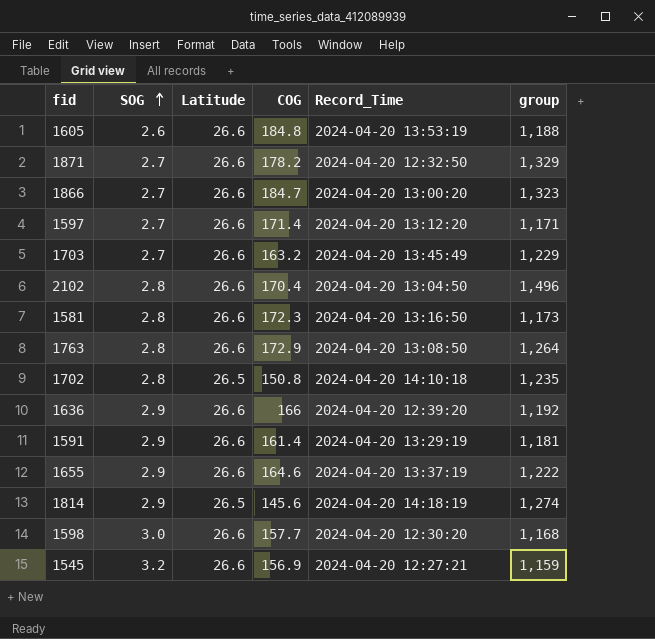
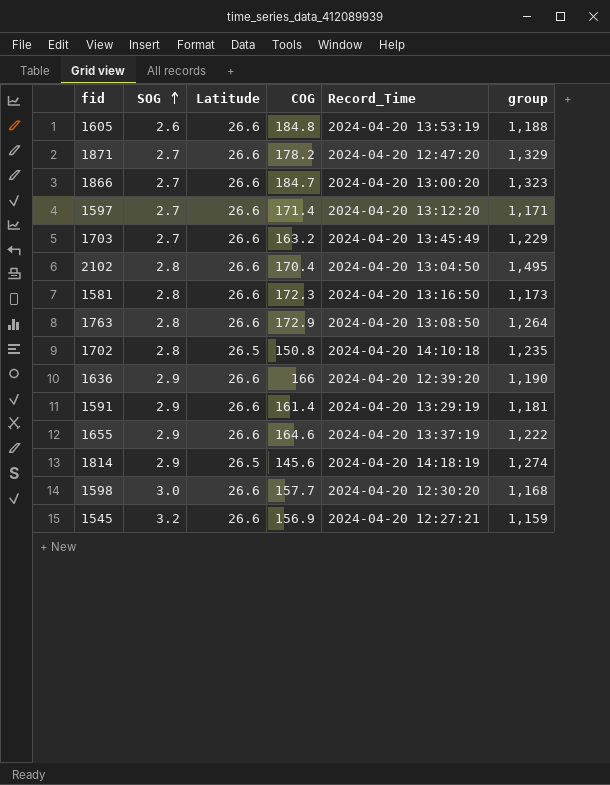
1871 | Record_Time: 2024-04-20 12:32:50 -> 2024-04-20 12:47:20
2102 | group: 1,496 -> 1,495
1636 | group: 1,192 -> 1,190

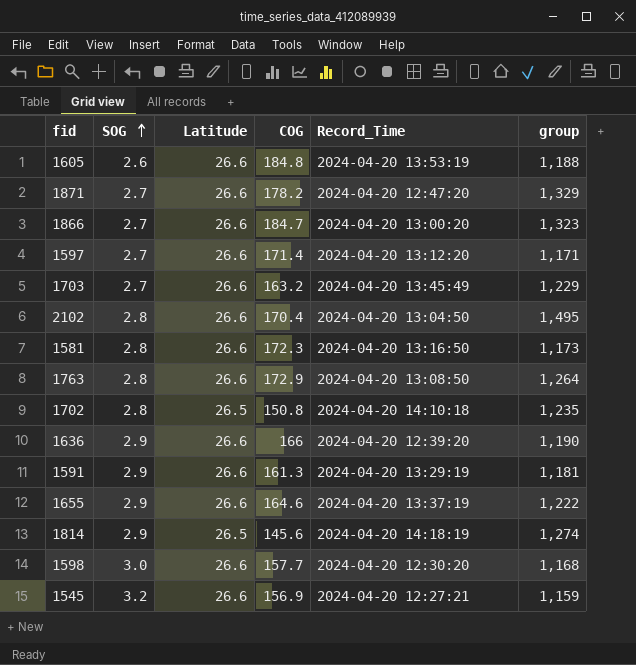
1591 | COG: 161.4 -> 161.3

